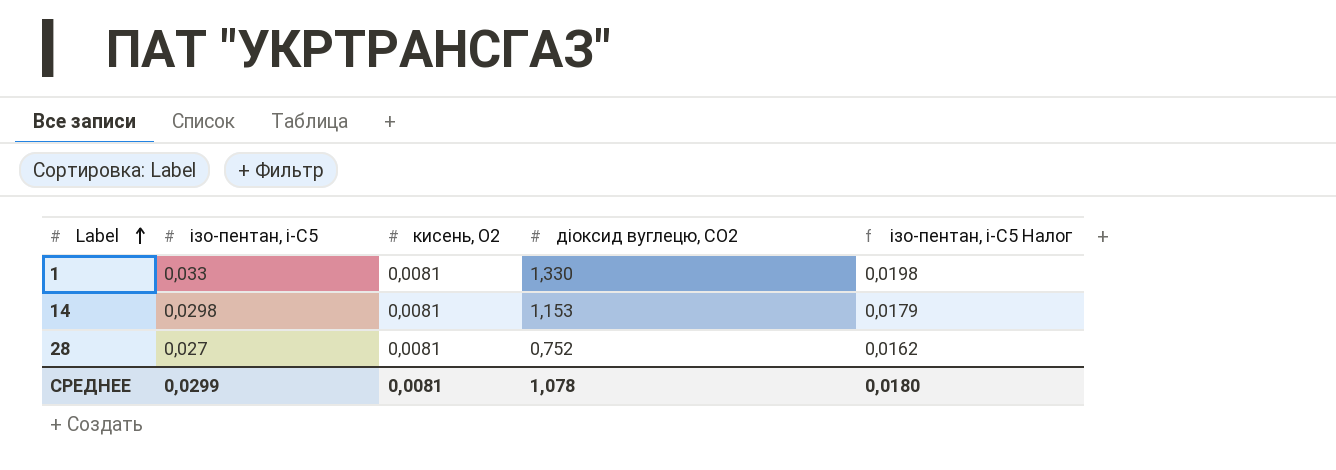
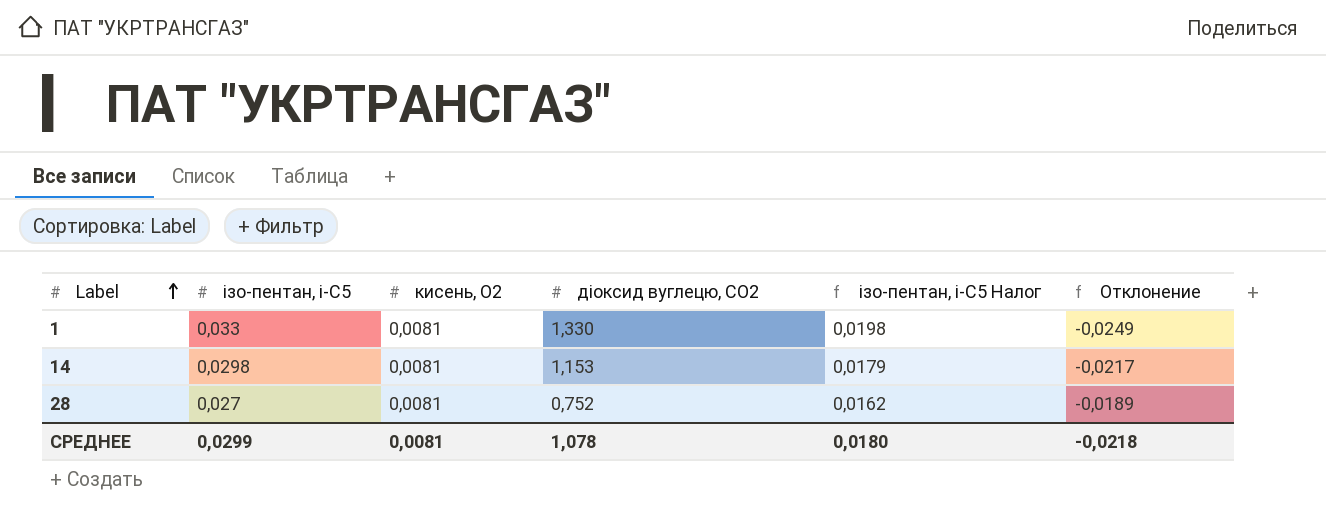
column Отклонение | formula: none -> [кисень, О2] - [ізо-пентан, і-С5]

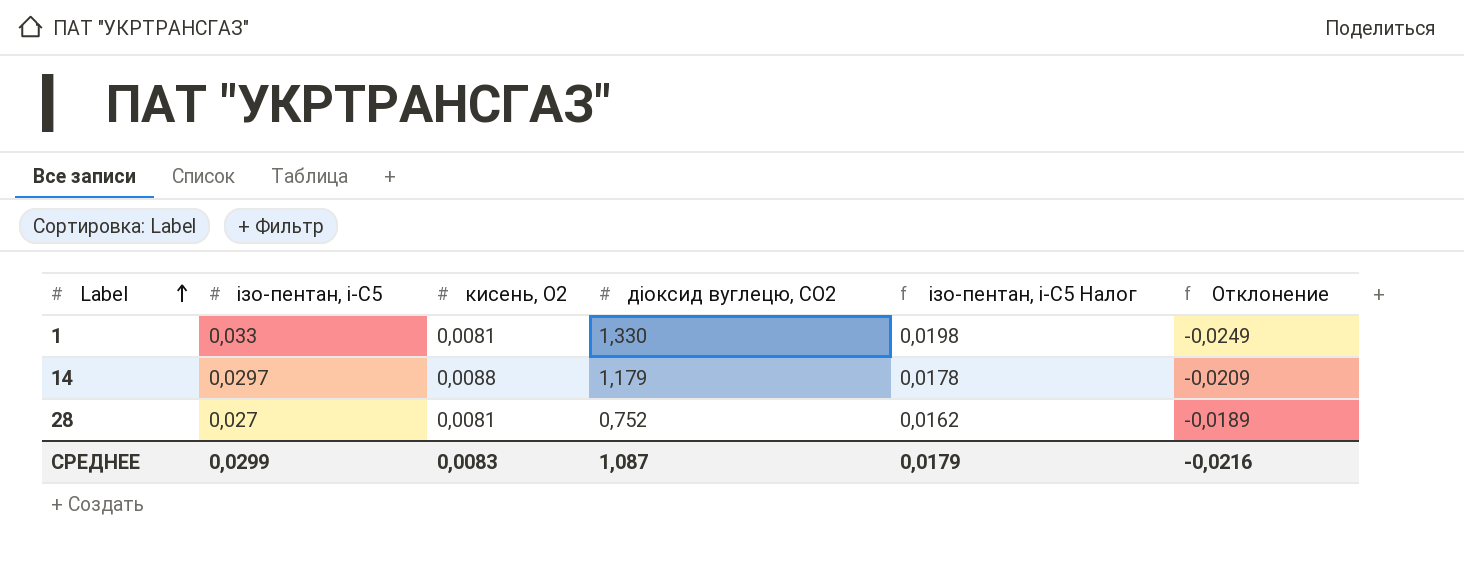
14 | ізо-пентан, і-С5: 0,0298 -> 0,0297
14 | кисень, О2: 0,0081 -> 0,0088
14 | діоксид вуглецю, CО2: 1,153 -> 1,179
14 | ізо-пентан, і-С5 Налог: 0,0179 -> 0,0178
14 | Отклонение: -0,0217 -> -0,0209
СРЕДНЕЕ | кисень, О2: 0,0081 -> 0,0083
СРЕДНЕЕ | діоксид вуглецю, CО2: 1,078 -> 1,087
СРЕДНЕЕ | ізо-пентан, і-С5 Налог: 0,0180 -> 0,0179
СРЕДНЕЕ | Отклонение: -0,0218 -> -0,0216

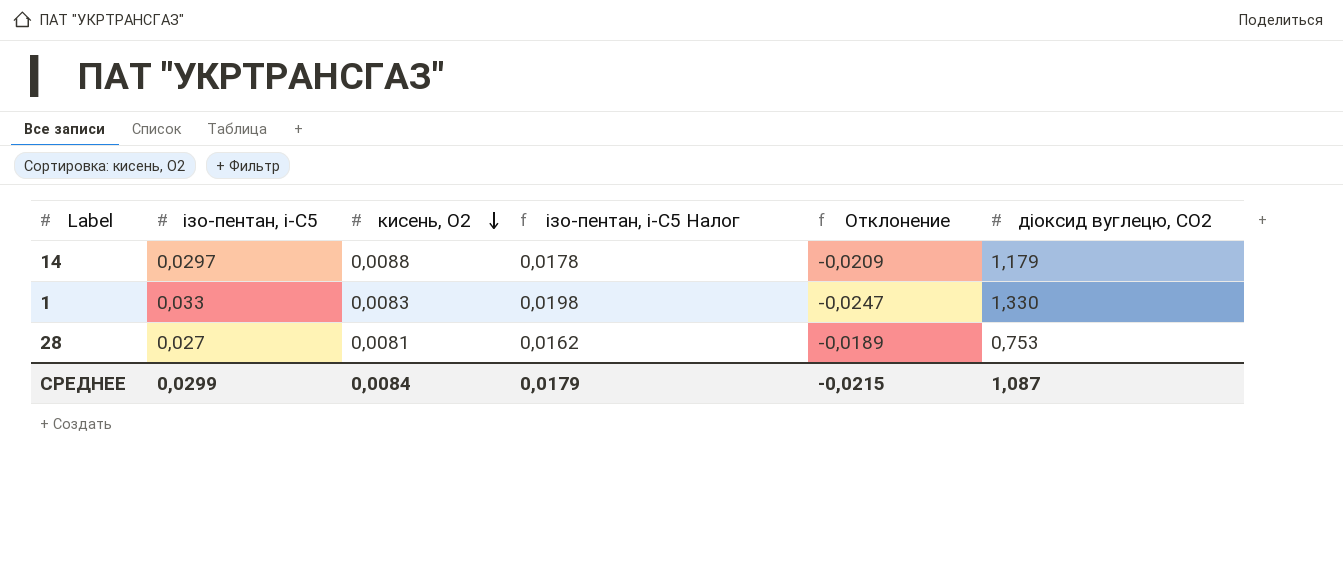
row order: Label ascending -> кисень, О2 descending
column діоксид вуглецю, CО2 | position: 4 -> 6
1 | кисень, О2: 0,0081 -> 0,0083
1 | Отклонение: -0,0249 -> -0,0247
28 | діоксид вуглецю, CО2: 0,752 -> 0,753
СРЕДНЕЕ | кисень, О2: 0,0083 -> 0,0084
СРЕДНЕЕ | Отклонение: -0,0216 -> -0,0215

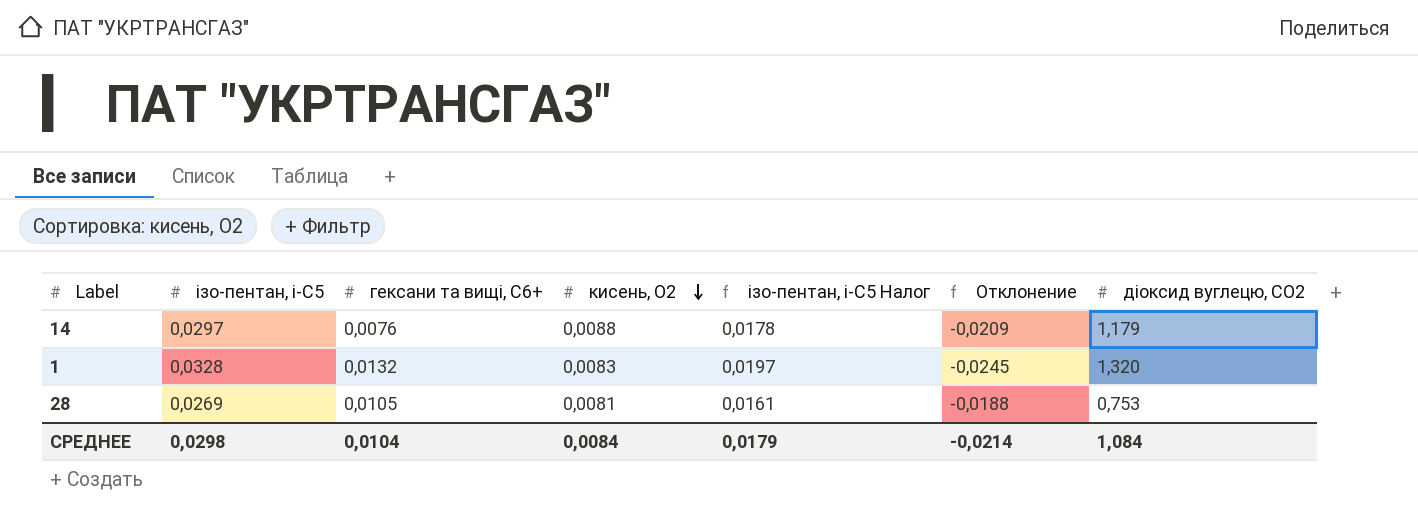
column гексани та вищі, С6+ | position: none -> 3
1 | ізо-пентан, і-С5: 0,033 -> 0,0328
1 | ізо-пентан, і-С5 Налог: 0,0198 -> 0,0197
1 | Отклонение: -0,0247 -> -0,0245
1 | діоксид вуглецю, CО2: 1,330 -> 1,320
28 | ізо-пентан, і-С5: 0,027 -> 0,0269
28 | ізо-пентан, і-С5 Налог: 0,0162 -> 0,0161
28 | Отклонение: -0,0189 -> -0,0188
СРЕДНЕЕ | ізо-пентан, і-С5: 0,0299 -> 0,0298
СРЕДНЕЕ | Отклонение: -0,0215 -> -0,0214
СРЕДНЕЕ | діоксид вуглецю, CО2: 1,087 -> 1,084

